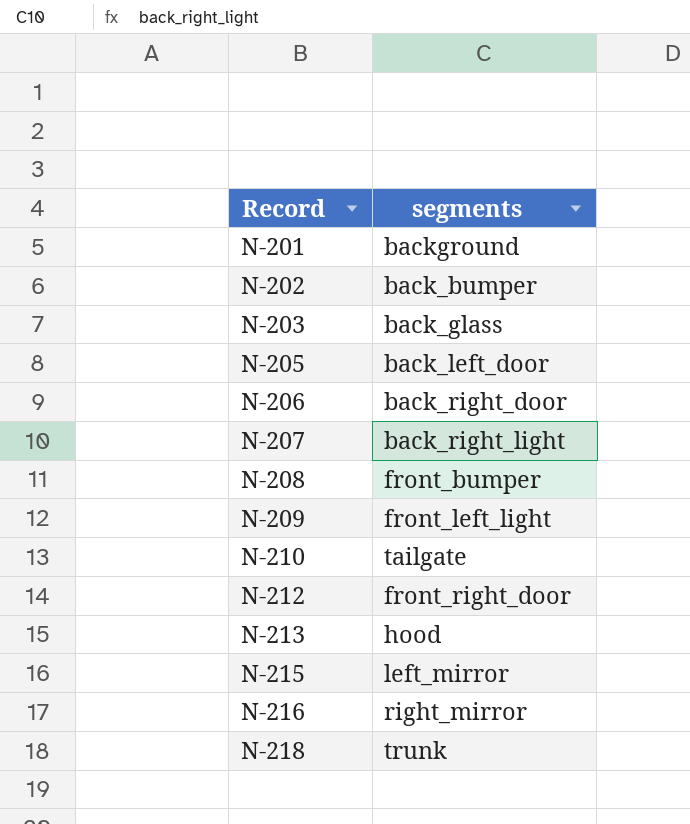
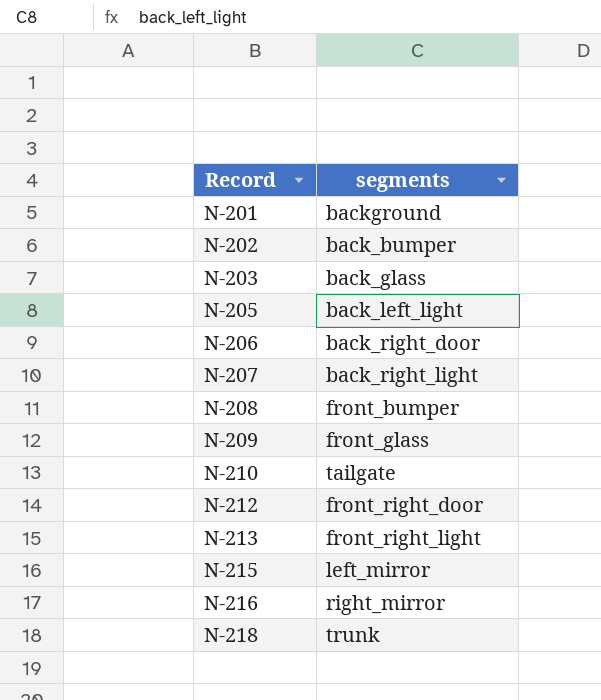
N-205 | segments: back_left_door -> back_left_light
N-209 | segments: front_left_light -> front_glass
N-213 | segments: hood -> front_right_light

